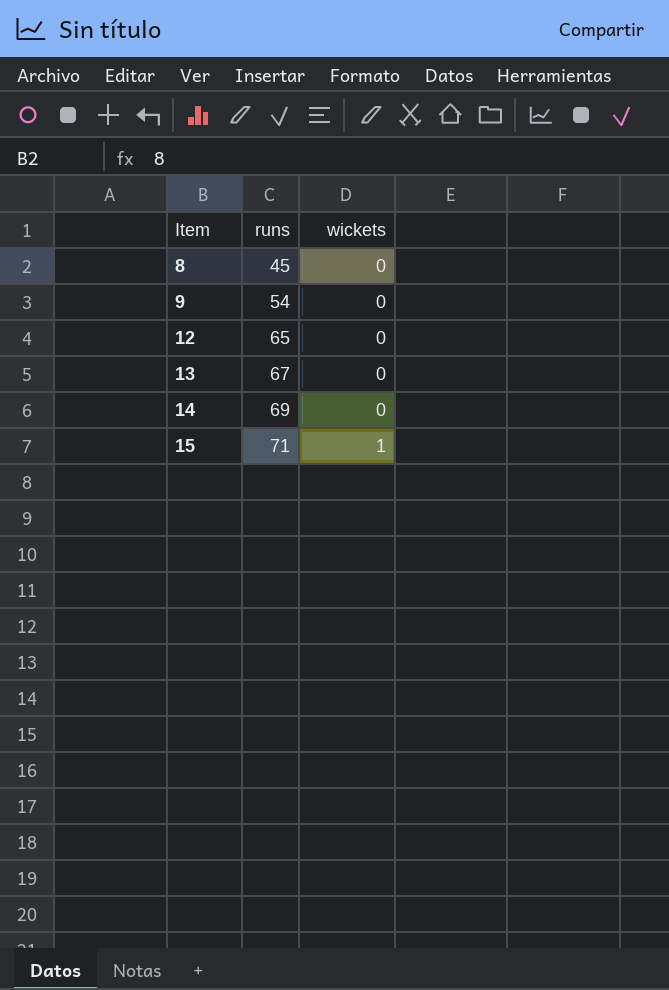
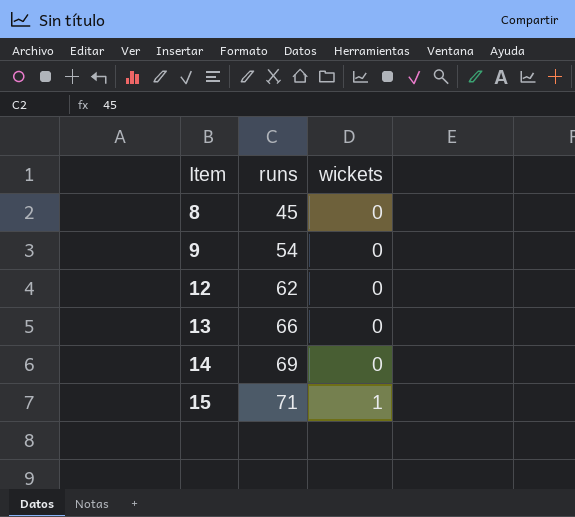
12 | runs: 65 -> 62
13 | runs: 67 -> 66

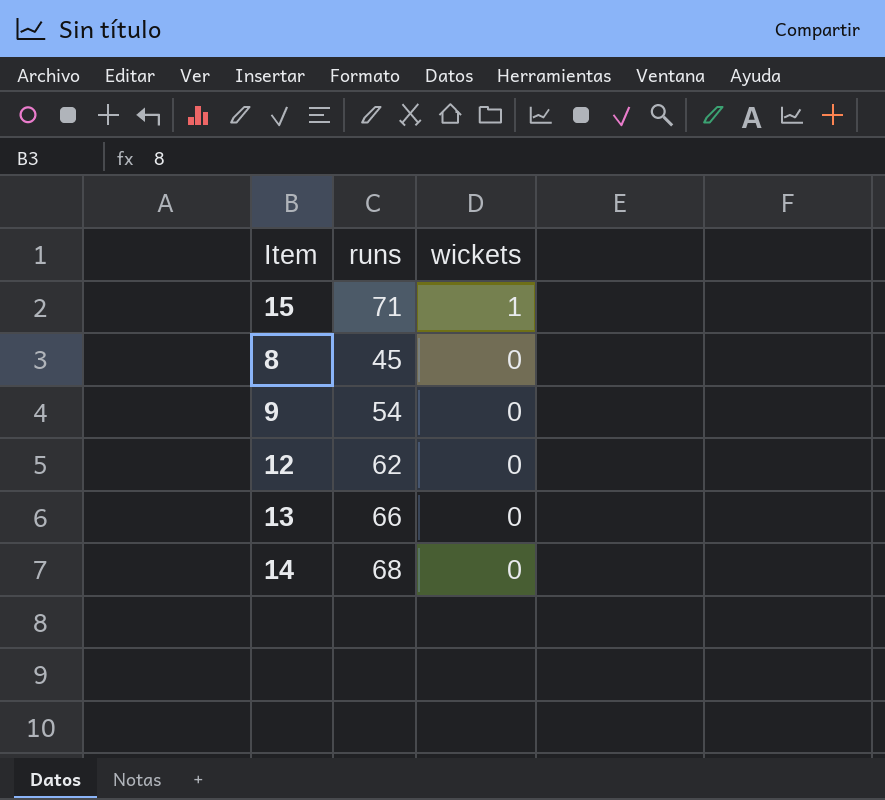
row order: Item ascending -> wickets descending
14 | runs: 69 -> 68

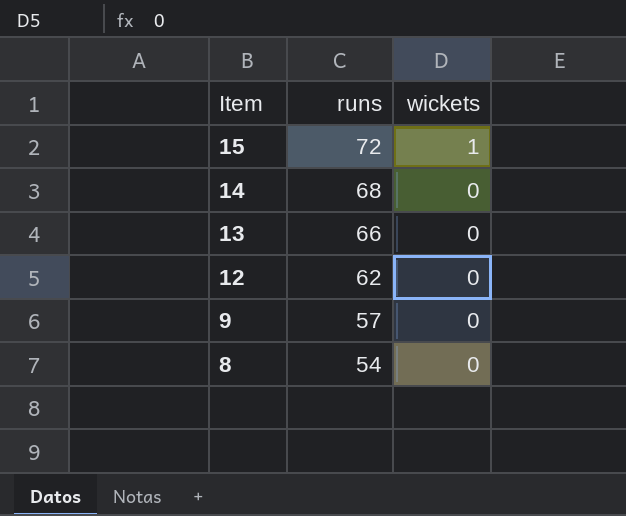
row order: wickets descending -> Item descending
15 | runs: 71 -> 72
9 | runs: 54 -> 57
8 | runs: 45 -> 54

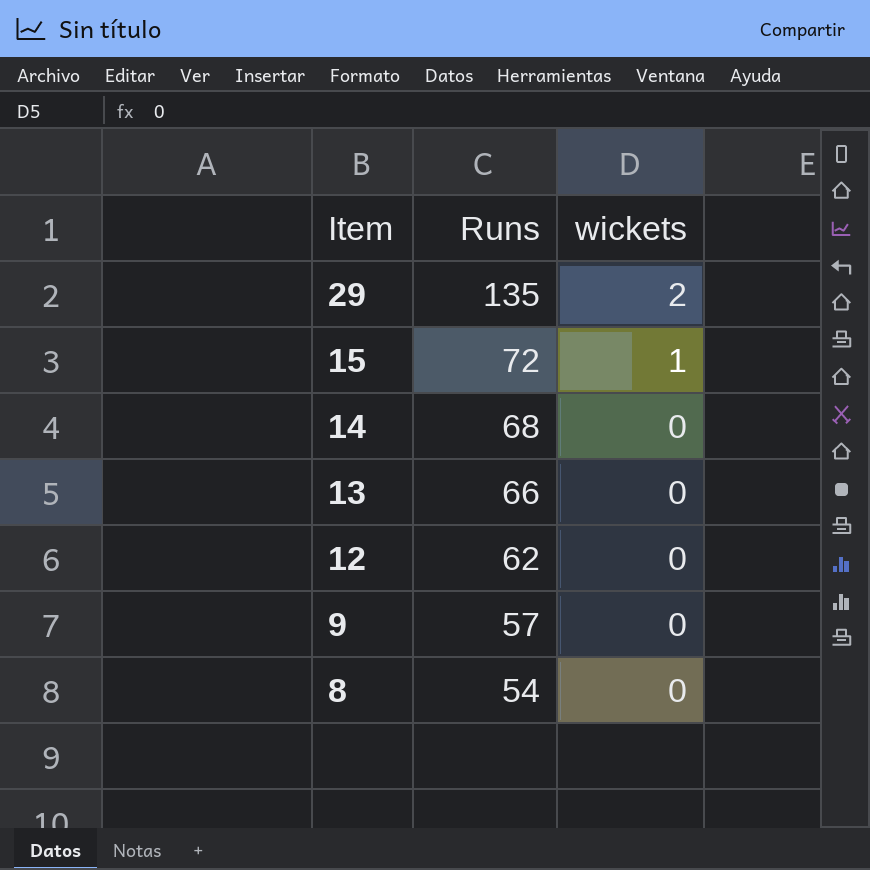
column name: runs -> Runs
row 29: none -> 135 | 2

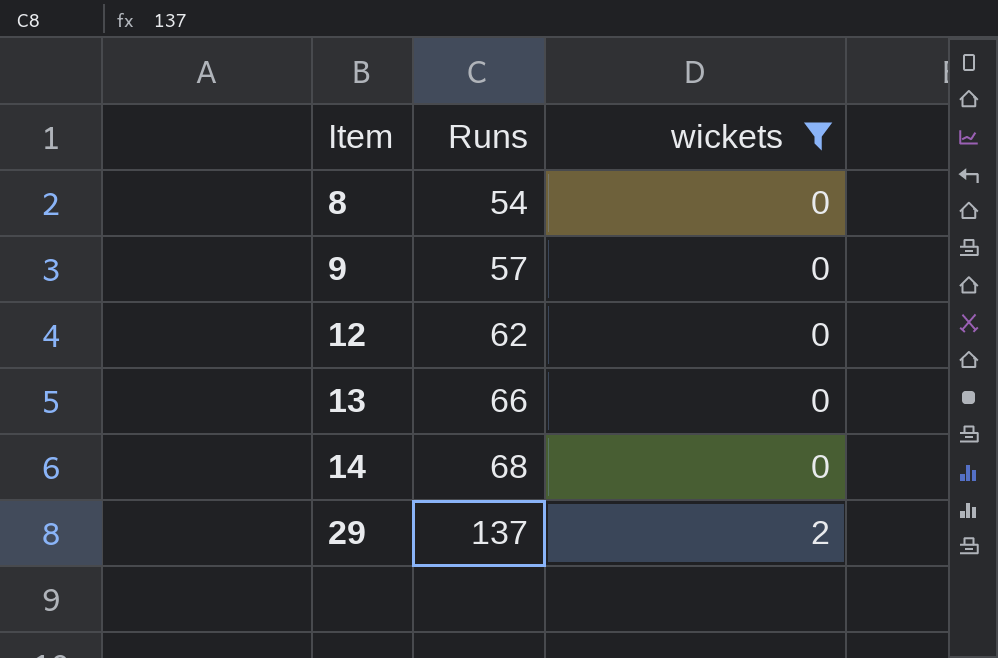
filter: none -> wickets != 1
row order: Item descending -> Item ascending
29 | Runs: 135 -> 137

